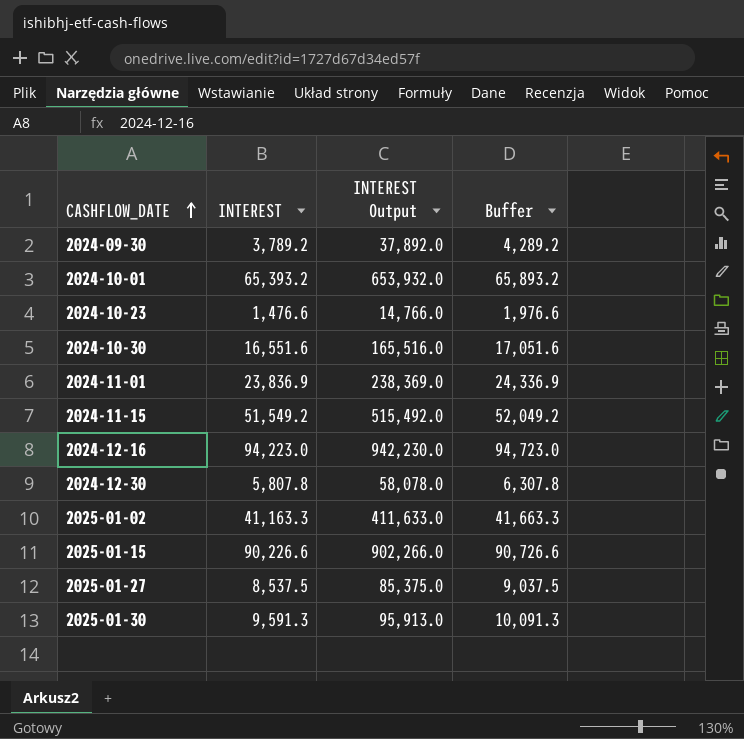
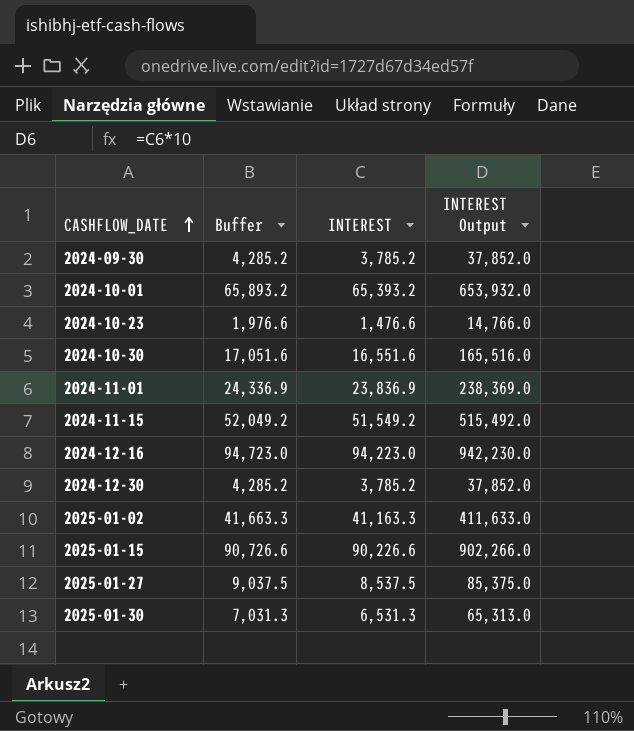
column Buffer | position: 4 -> 2
2024-09-30 | Buffer: 4,289.2 -> 4,285.2
2024-09-30 | INTEREST: 3,789.2 -> 3,785.2
2024-09-30 | INTEREST Output: 37,892.0 -> 37,852.0
2024-12-30 | Buffer: 6,307.8 -> 4,285.2
2024-12-30 | INTEREST: 5,807.8 -> 3,785.2
2024-12-30 | INTEREST Output: 58,078.0 -> 37,852.0
2025-01-30 | Buffer: 10,091.3 -> 7,031.3
2025-01-30 | INTEREST: 9,591.3 -> 6,531.3
2025-01-30 | INTEREST Output: 95,913.0 -> 65,313.0

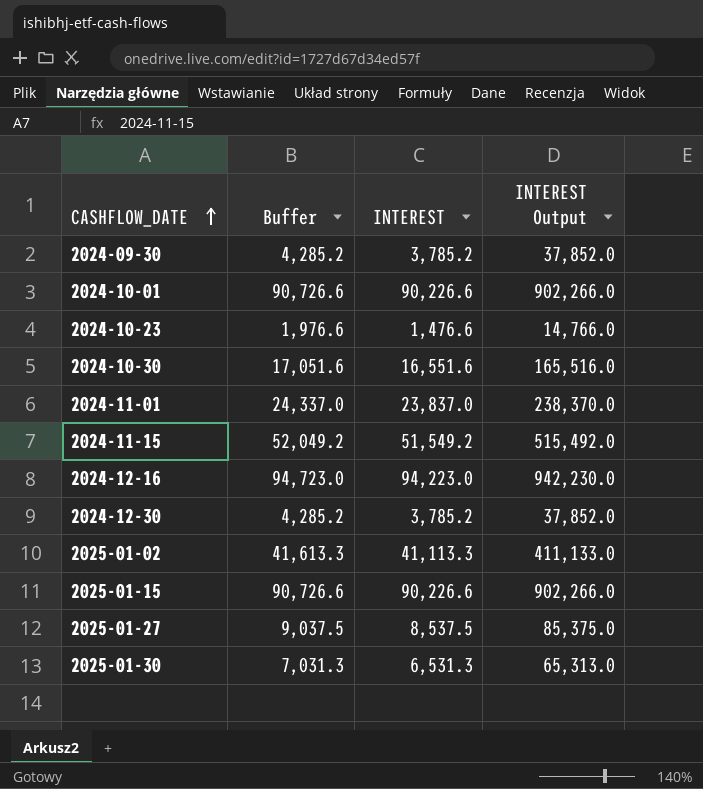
2024-10-01 | Buffer: 65,893.2 -> 90,726.6
2024-10-01 | INTEREST: 65,393.2 -> 90,226.6
2024-10-01 | INTEREST Output: 653,932.0 -> 902,266.0
2024-11-01 | Buffer: 24,336.9 -> 24,337.0
2024-11-01 | INTEREST: 23,836.9 -> 23,837.0
2024-11-01 | INTEREST Output: 238,369.0 -> 238,370.0
2025-01-02 | Buffer: 41,663.3 -> 41,613.3
2025-01-02 | INTEREST: 41,163.3 -> 41,113.3
2025-01-02 | INTEREST Output: 411,633.0 -> 411,133.0

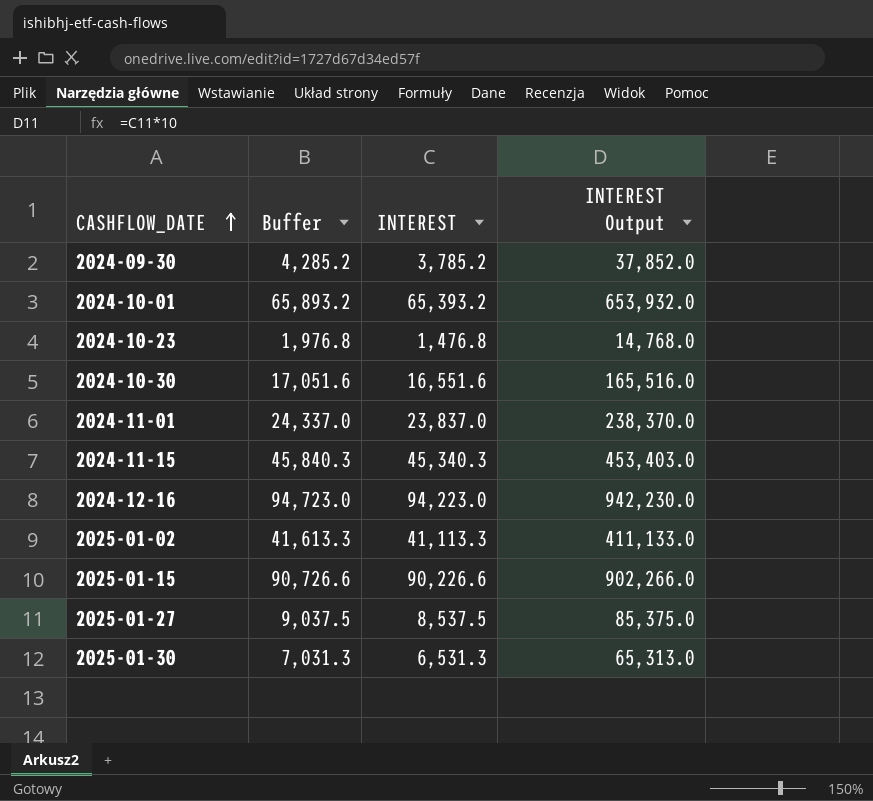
row 2024-12-30: 4,285.2 | 3,785.2 | 37,852.0 -> none
2024-10-01 | Buffer: 90,726.6 -> 65,893.2
2024-10-01 | INTEREST: 90,226.6 -> 65,393.2
2024-10-01 | INTEREST Output: 902,266.0 -> 653,932.0
2024-10-23 | Buffer: 1,976.6 -> 1,976.8
2024-10-23 | INTEREST: 1,476.6 -> 1,476.8
2024-10-23 | INTEREST Output: 14,766.0 -> 14,768.0
2024-11-15 | Buffer: 52,049.2 -> 45,840.3
2024-11-15 | INTEREST: 51,549.2 -> 45,340.3
2024-11-15 | INTEREST Output: 515,492.0 -> 453,403.0

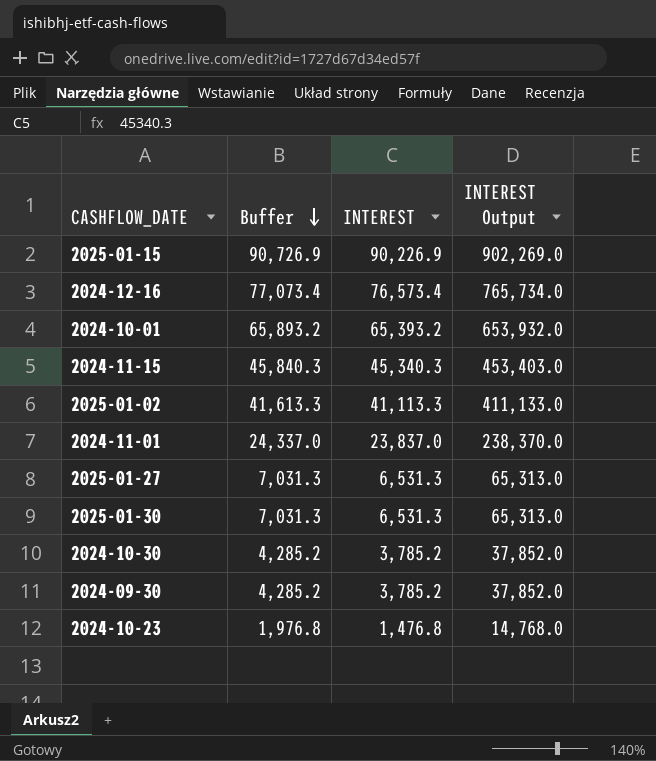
row order: CASHFLOW_DATE ascending -> Buffer descending
2025-01-15 | Buffer: 90,726.6 -> 90,726.9
2025-01-15 | INTEREST: 90,226.6 -> 90,226.9
2025-01-15 | INTEREST Output: 902,266.0 -> 902,269.0
2024-12-16 | Buffer: 94,723.0 -> 77,073.4
2024-12-16 | INTEREST: 94,223.0 -> 76,573.4
2024-12-16 | INTEREST Output: 942,230.0 -> 765,734.0
2025-01-27 | Buffer: 9,037.5 -> 7,031.3
2025-01-27 | INTEREST: 8,537.5 -> 6,531.3
2025-01-27 | INTEREST Output: 85,375.0 -> 65,313.0
2024-10-30 | Buffer: 17,051.6 -> 4,285.2
2024-10-30 | INTEREST: 16,551.6 -> 3,785.2
2024-10-30 | INTEREST Output: 165,516.0 -> 37,852.0

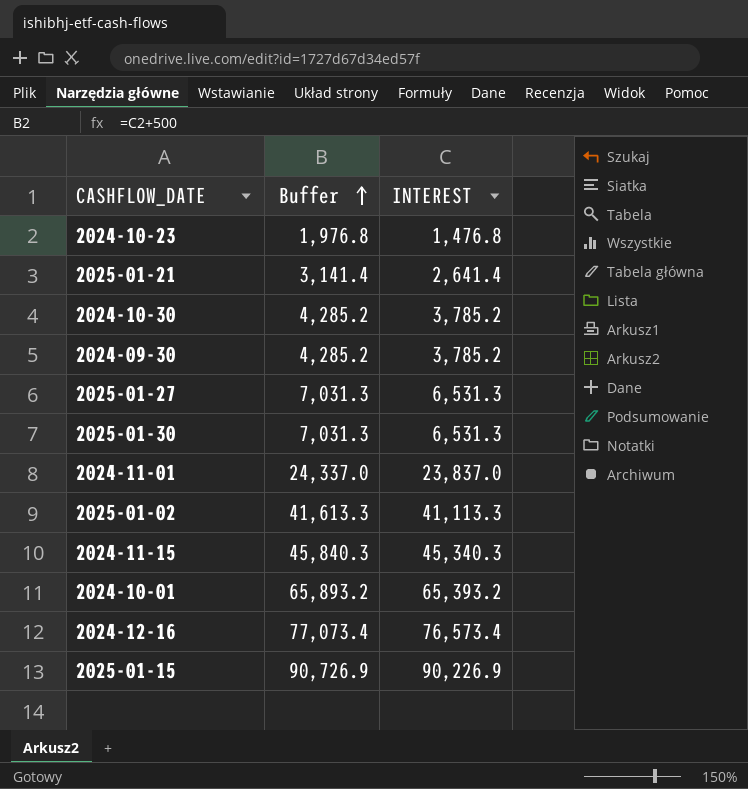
row order: Buffer descending -> Buffer ascending
column INTEREST Output | formula: [INTEREST] * 10 -> none
row 2025-01-21: none -> 3,141.4 | 2,641.4

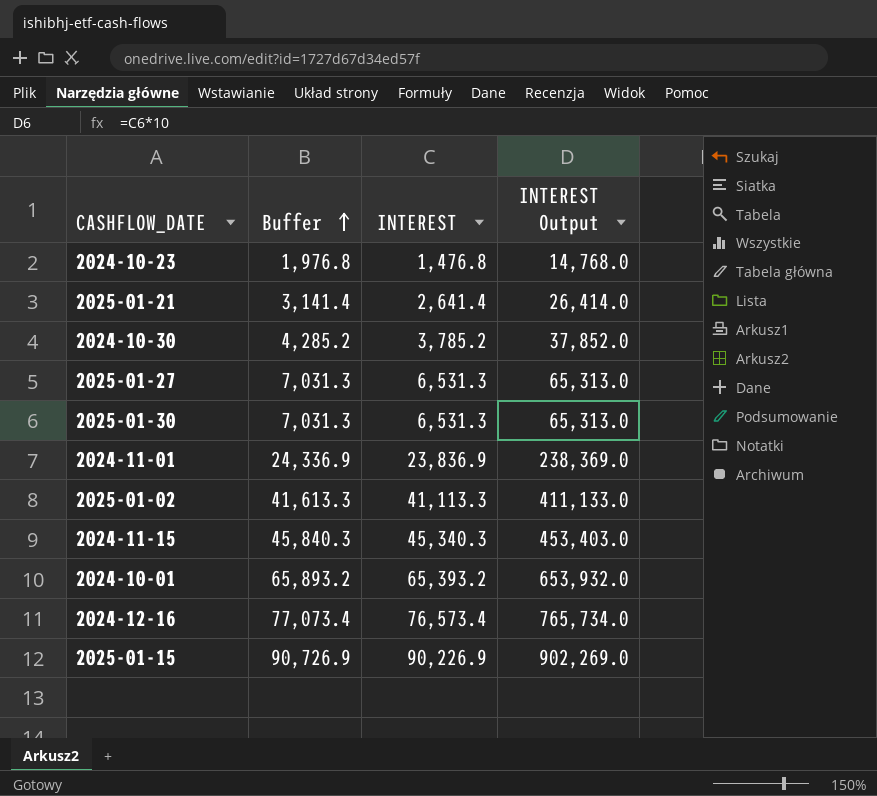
column INTEREST Output | formula: none -> [INTEREST] * 10
row 2024-09-30: 4,285.2 | 3,785.2 -> none
2024-11-01 | Buffer: 24,337.0 -> 24,336.9
2024-11-01 | INTEREST: 23,837.0 -> 23,836.9

